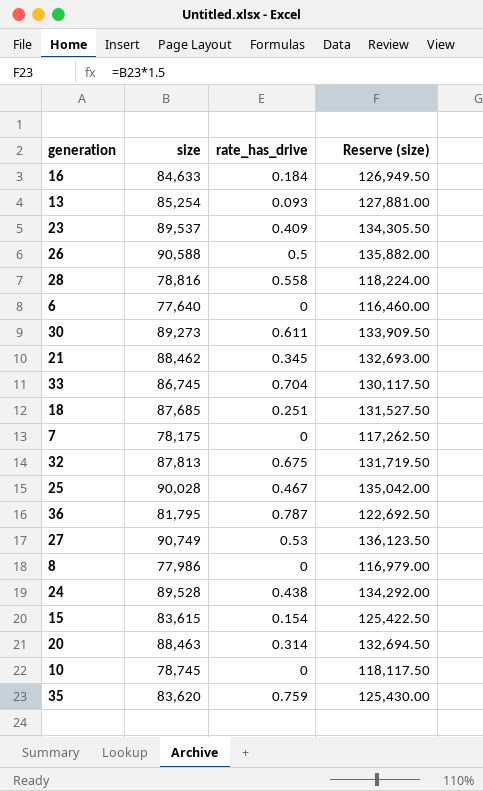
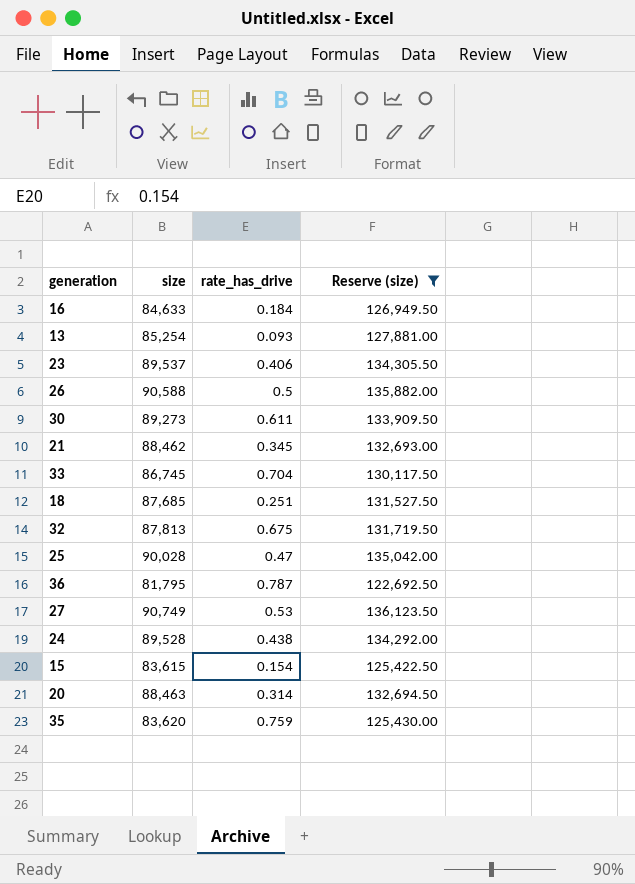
filter: none -> Reserve (size) >= 122,692.50
23 | rate_has_drive: 0.409 -> 0.406
25 | rate_has_drive: 0.467 -> 0.47

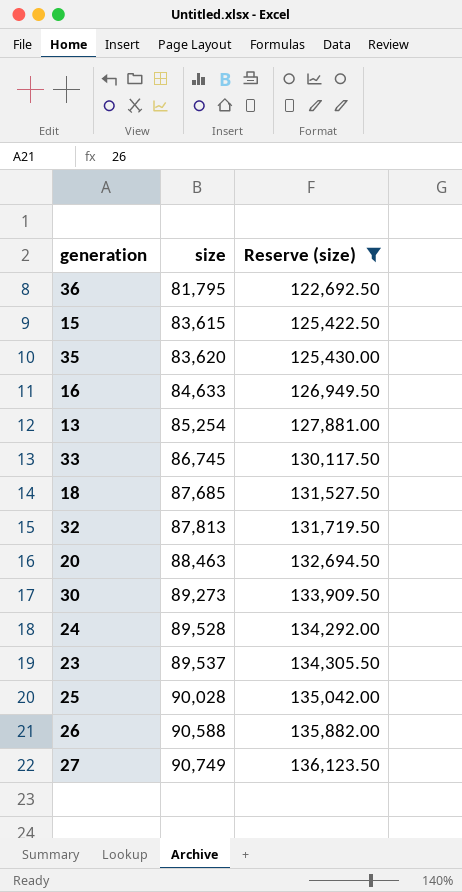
row order: none -> size ascending
column rate_has_drive | position: 3 -> none
row 21: 88,462 | 0.345 | 132,693.00 -> none

